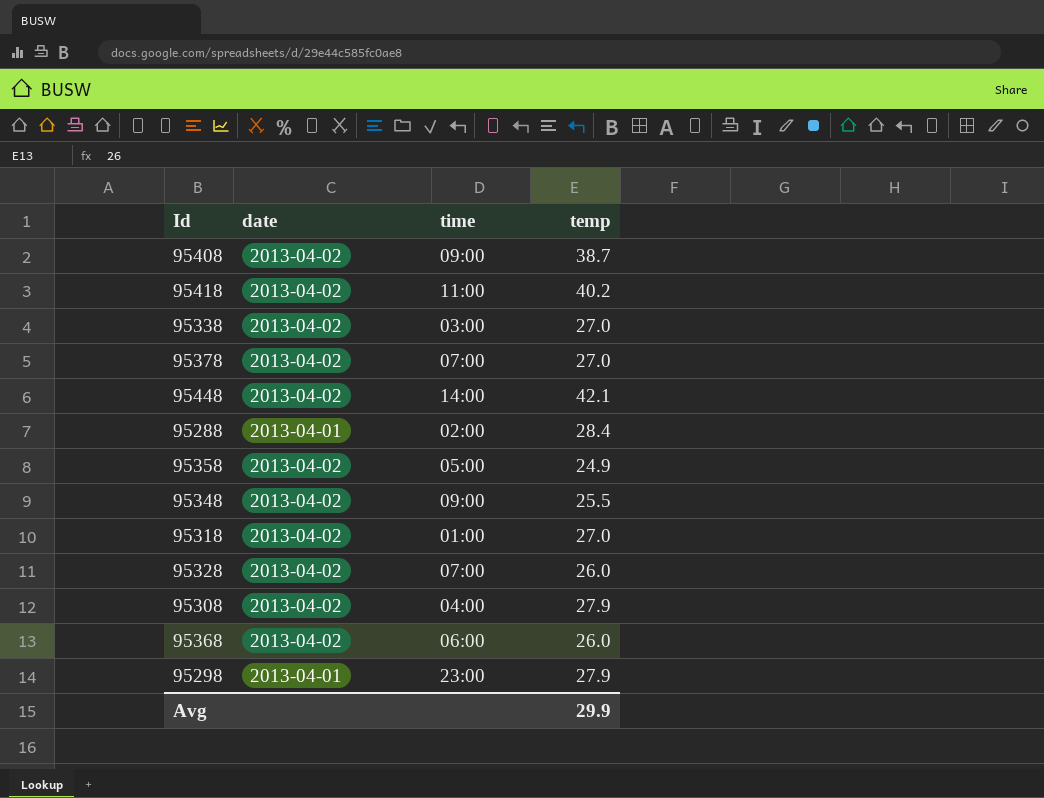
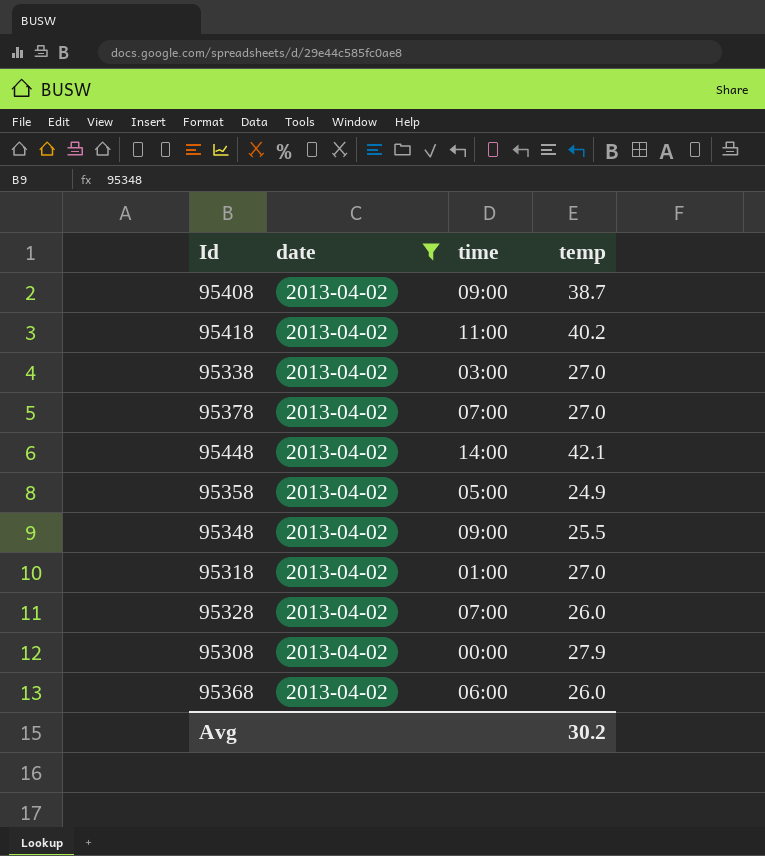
filter: none -> date = 2013-04-02
95308 | time: 04:00 -> 00:00
Avg | temp: 29.9 -> 30.2

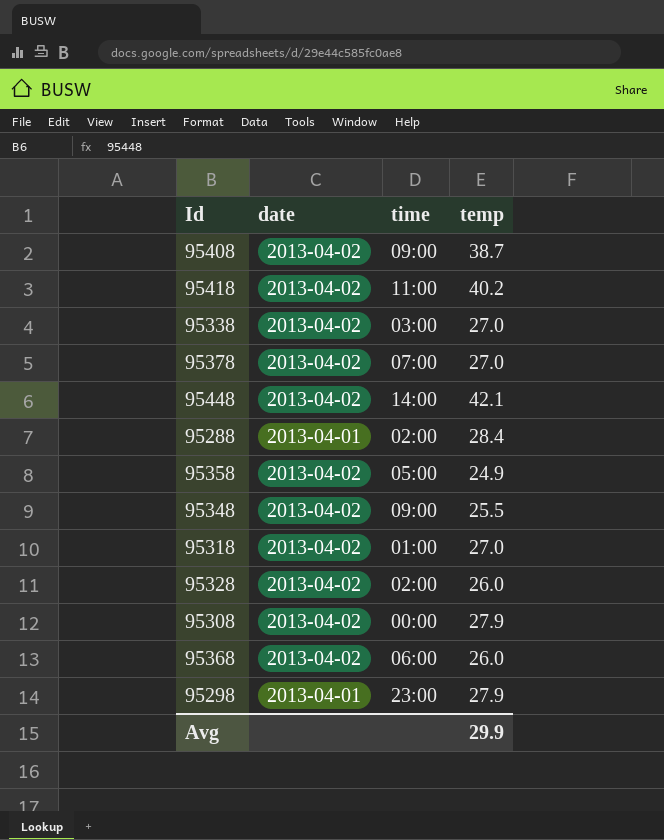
filter: date = 2013-04-02 -> none
95328 | time: 07:00 -> 02:00
Avg | temp: 30.2 -> 29.9

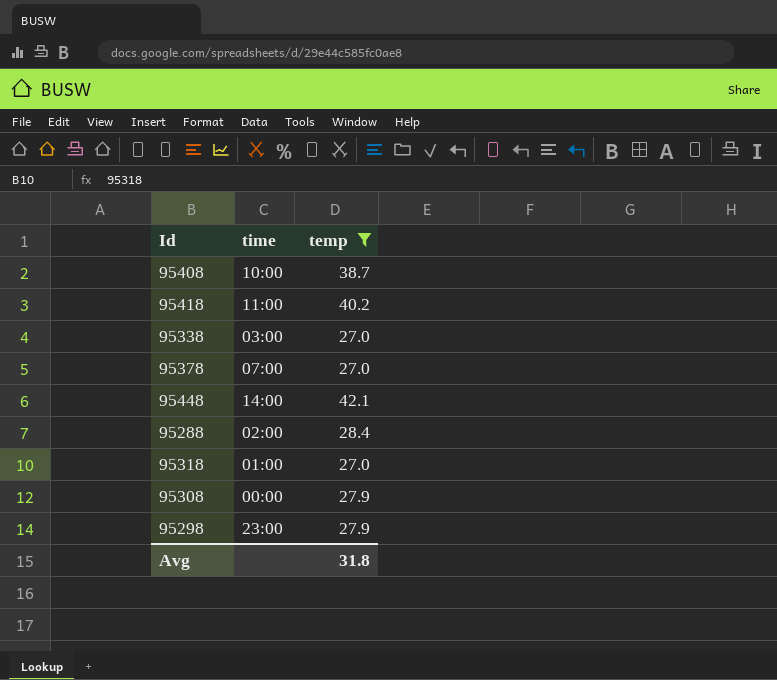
filter: none -> temp >= 27.0
column date | position: 2 -> none
95408 | time: 09:00 -> 10:00
Avg | temp: 29.9 -> 31.8

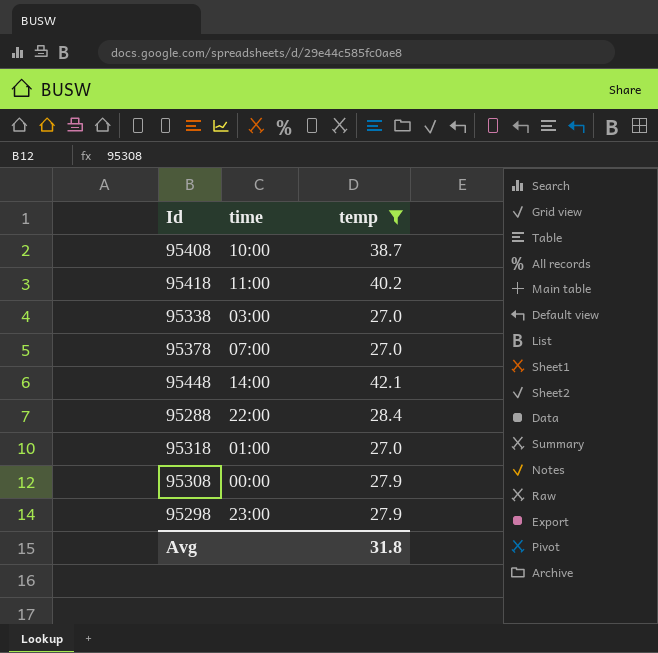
95288 | time: 02:00 -> 22:00

